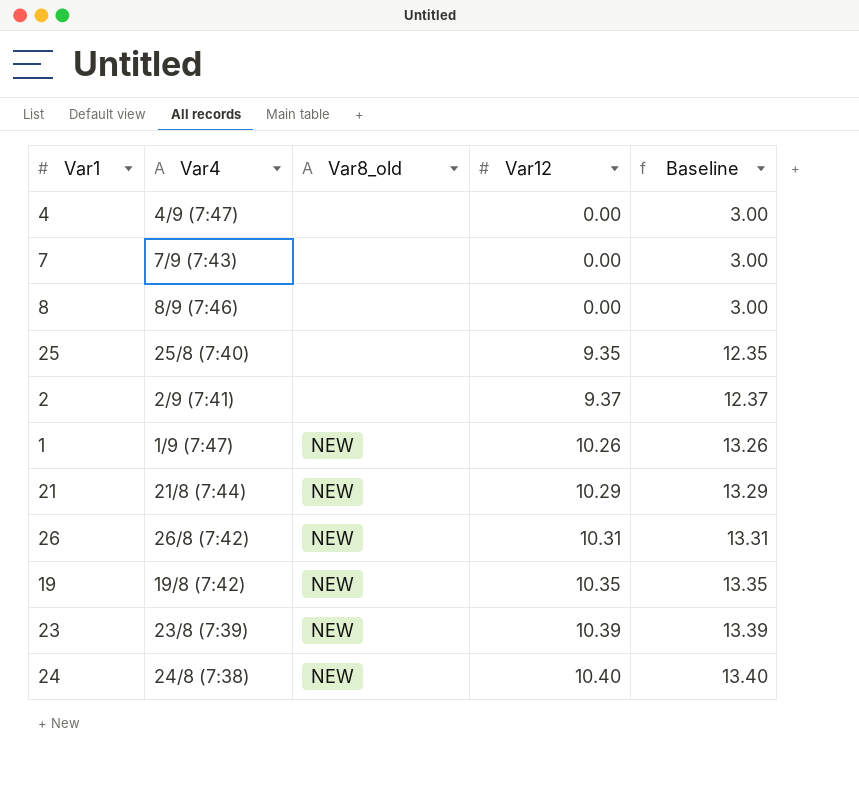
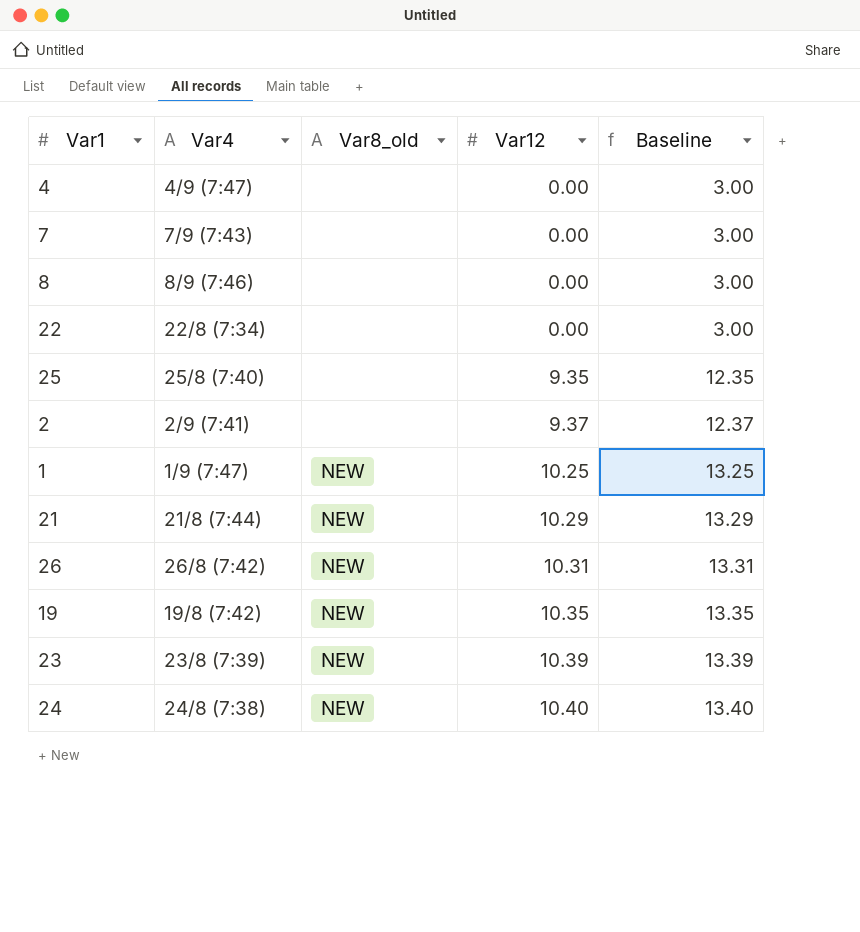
row 22: none -> 22/8 (7:34) | none | 0.00 | 3.00
1 | Var12: 10.26 -> 10.25
1 | Baseline: 13.26 -> 13.25

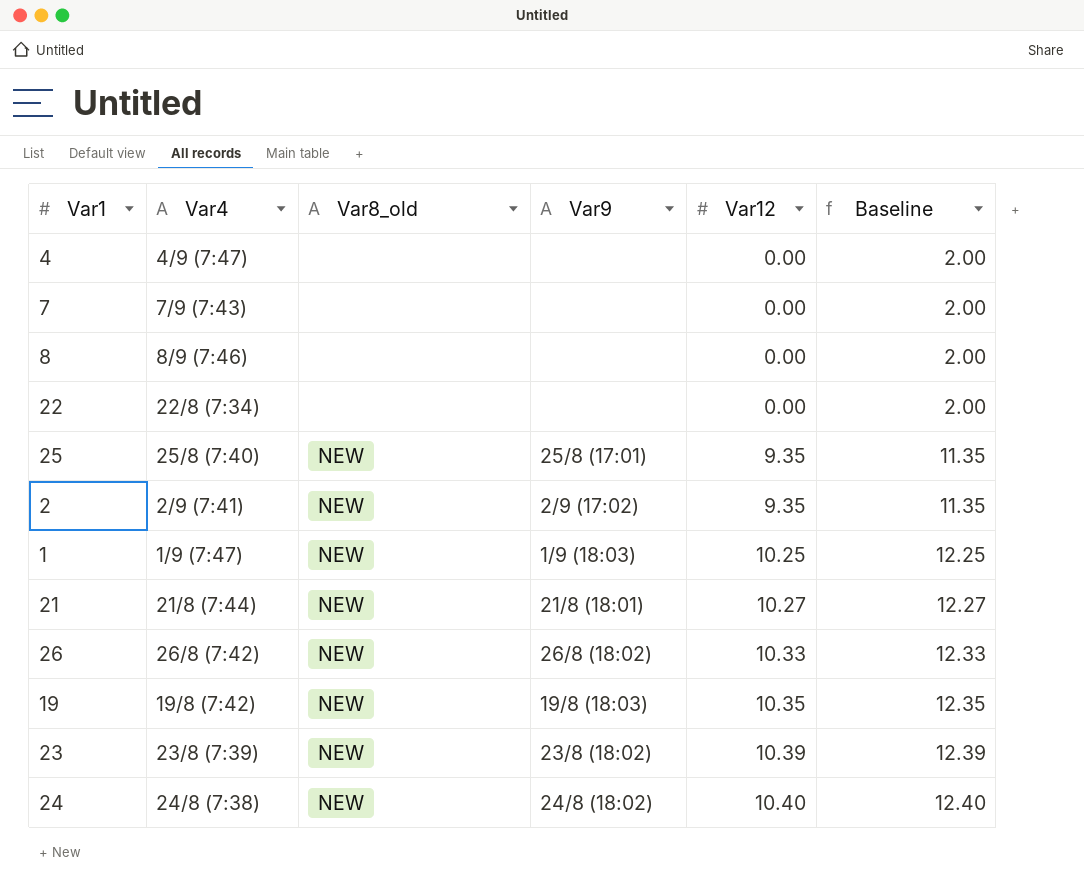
column Var9 | position: none -> 4
column Baseline | formula: [Var12] + 3 -> [Var12] + 2
25 | Var8_old: none -> NEW
2 | Var8_old: none -> NEW
2 | Var12: 9.37 -> 9.35
21 | Var12: 10.29 -> 10.27
26 | Var12: 10.31 -> 10.33

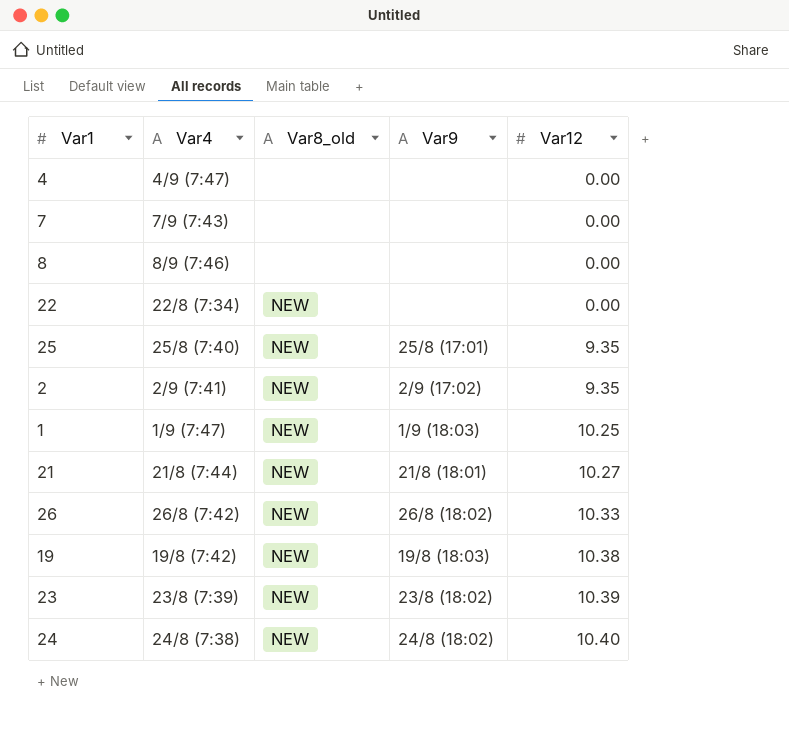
column Baseline | formula: [Var12] + 2 -> none
22 | Var8_old: none -> NEW
19 | Var12: 10.35 -> 10.38

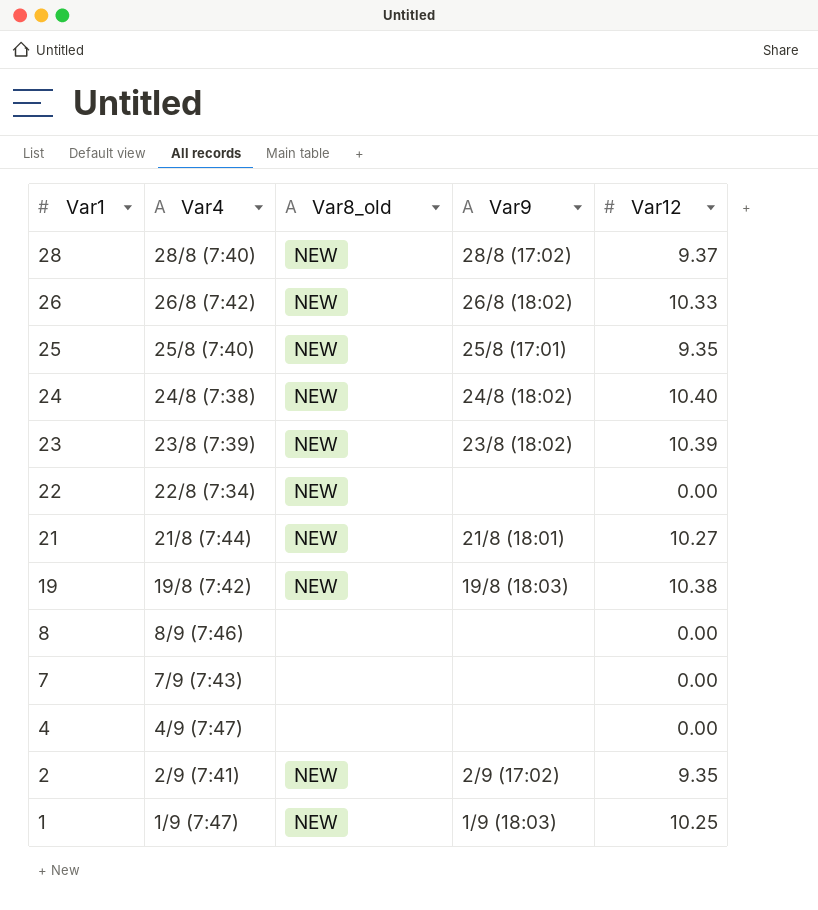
row order: Var12 ascending -> Var1 descending
row 28: none -> 28/8 (7:40) | NEW | 28/8 (17:02) | 9.37

